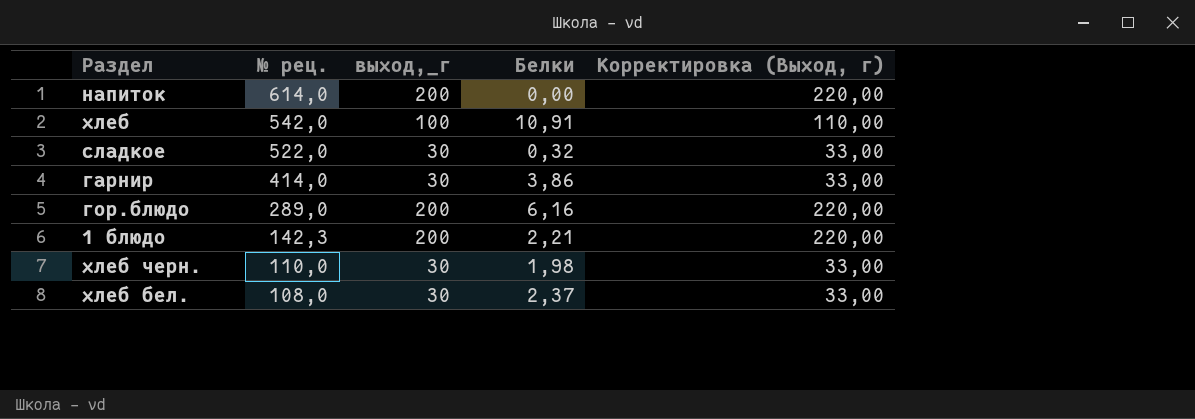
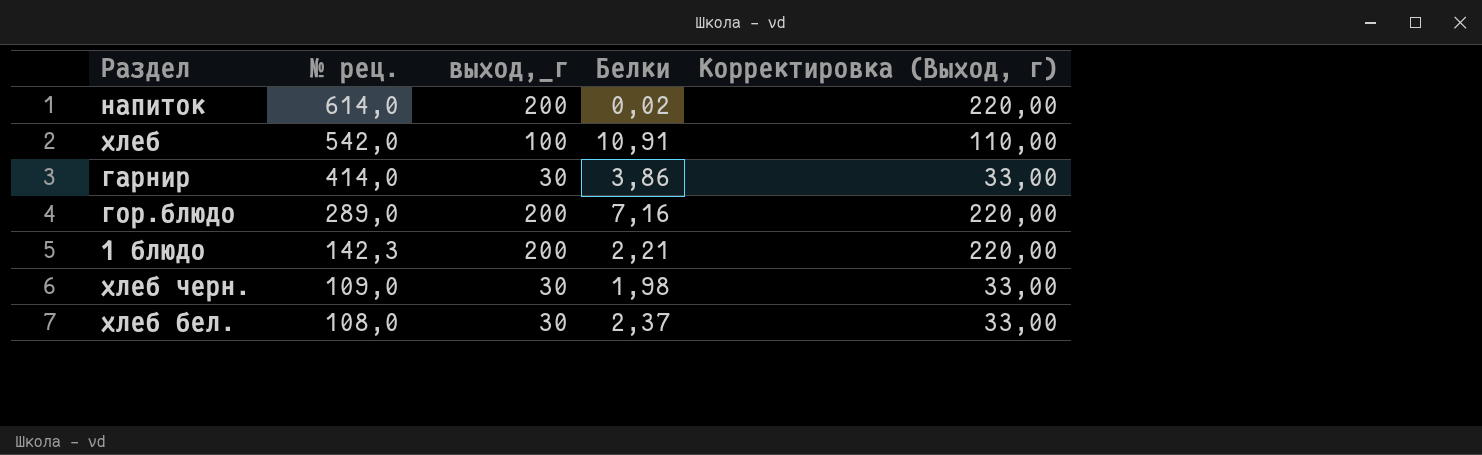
row сладкое: 522,0 | 30 | 0,32 | 33,00 -> none
напиток | Белки: 0,00 -> 0,02
гор.блюдо | Белки: 6,16 -> 7,16
хлеб черн. | № рец.: 110,0 -> 109,0

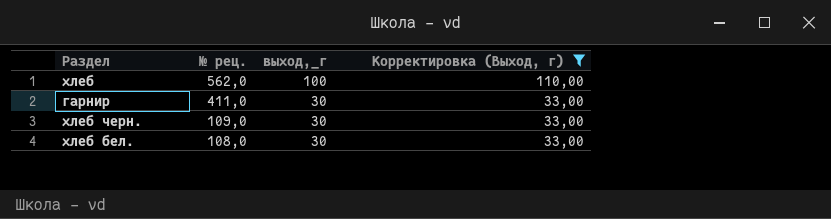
filter: none -> Корректировка (Выход, г) != 220,00
column Белки | position: 4 -> none
хлеб | № рец.: 542,0 -> 562,0
гарнир | № рец.: 414,0 -> 411,0

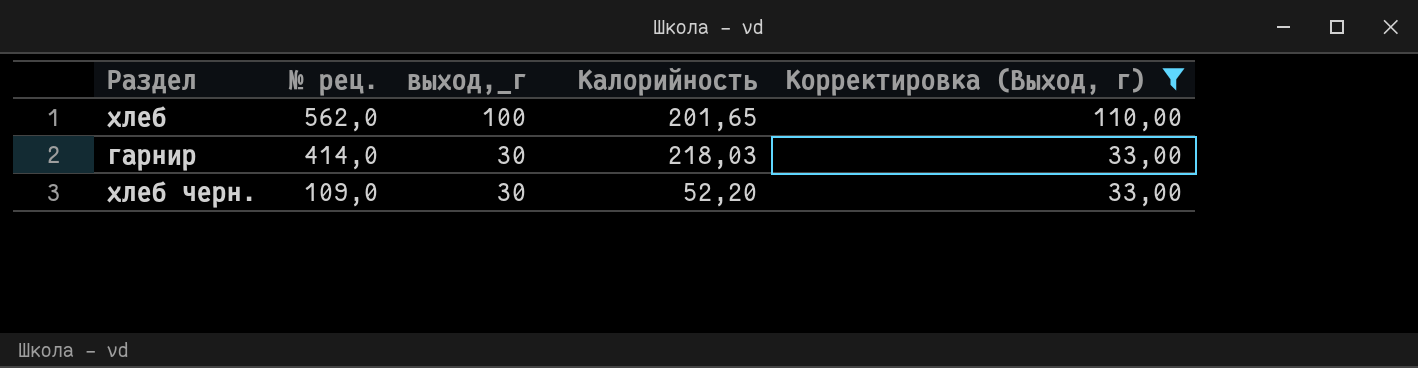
column Калорийность | position: none -> 4
row хлеб бел.: 108,0 | 30 | 33,00 -> none
гарнир | № рец.: 411,0 -> 414,0

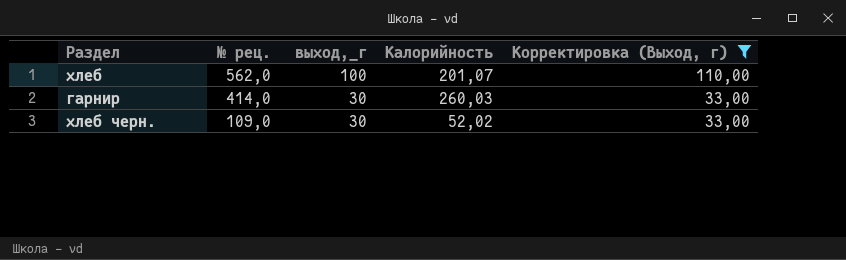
хлеб | Калорийность: 201,65 -> 201,07
гарнир | Калорийность: 218,03 -> 260,03
хлеб черн. | Калорийность: 52,20 -> 52,02

